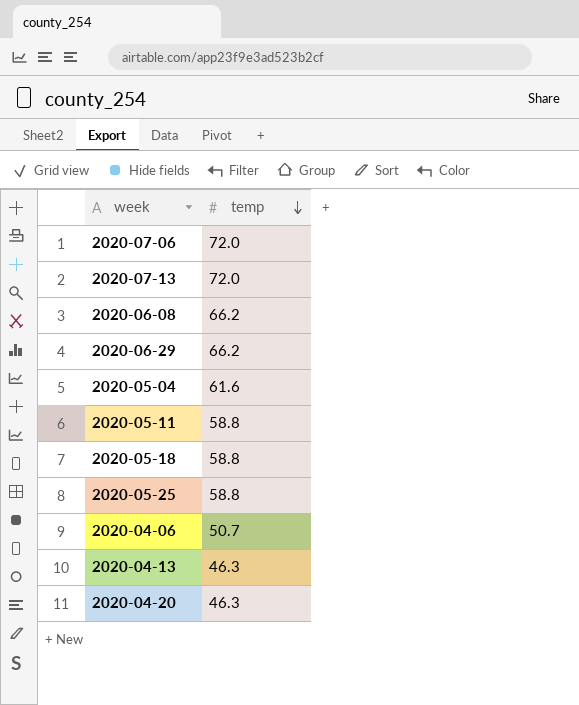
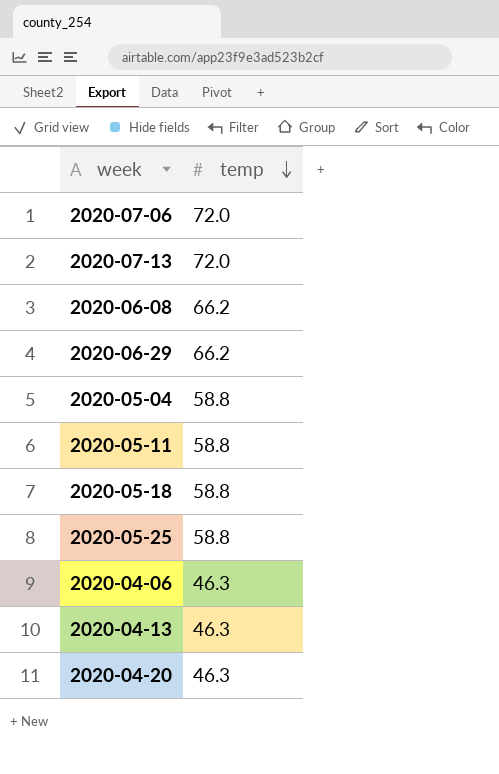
2020-05-04 | temp: 61.6 -> 58.8
2020-04-06 | temp: 50.7 -> 46.3

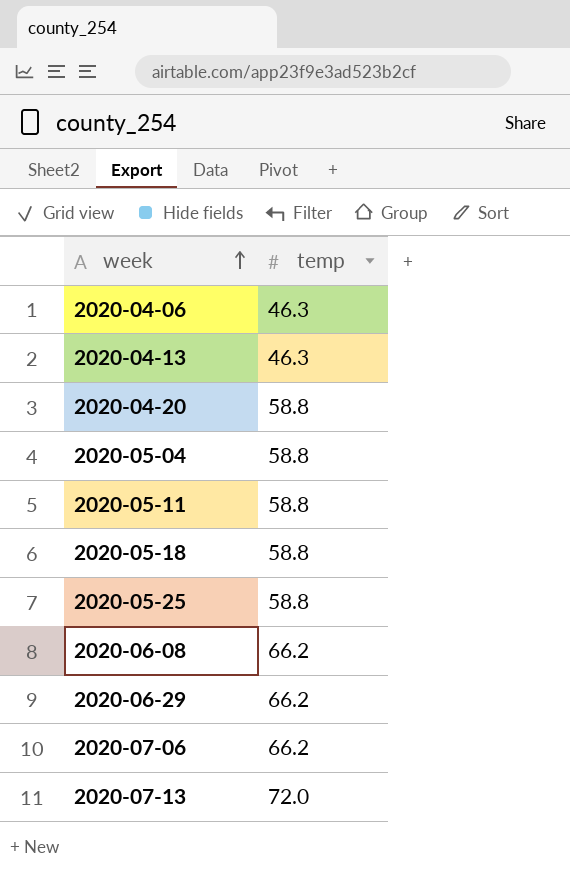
row order: temp descending -> week ascending
2020-04-20 | temp: 46.3 -> 58.8
2020-07-06 | temp: 72.0 -> 66.2

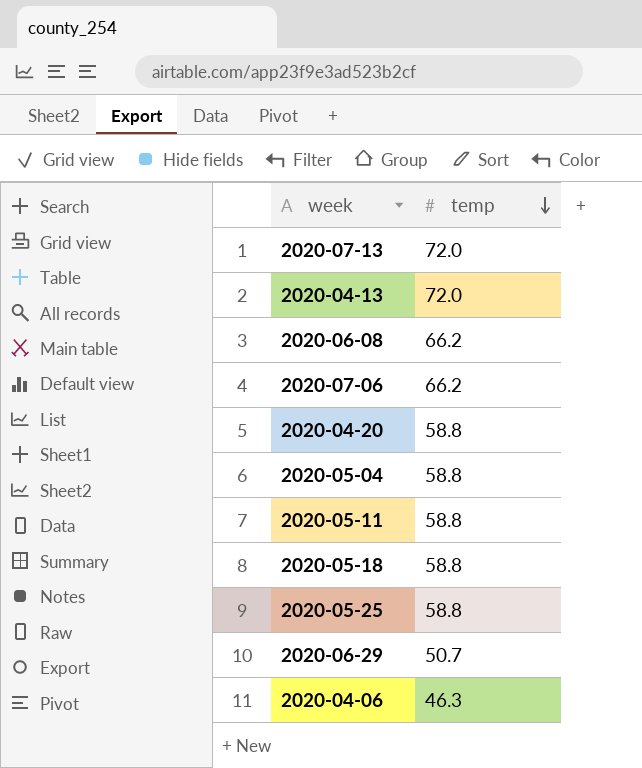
row order: week ascending -> temp descending
2020-04-13 | temp: 46.3 -> 72.0
2020-06-29 | temp: 66.2 -> 50.7

